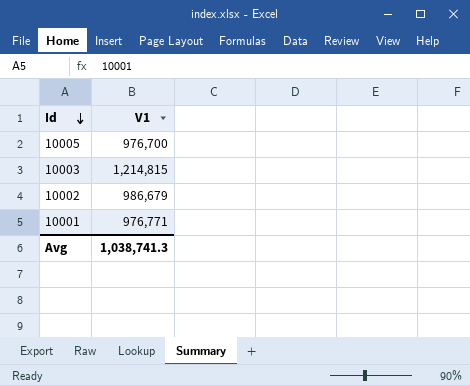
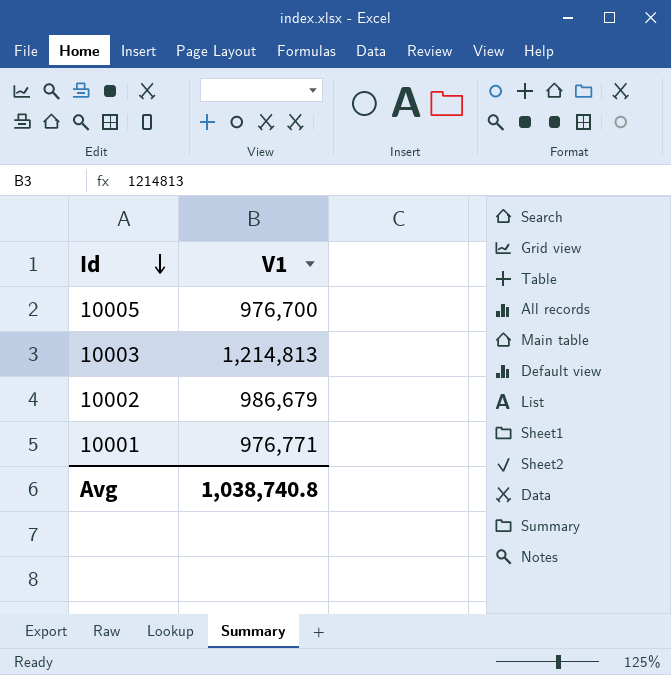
10003 | V1: 1,214,815 -> 1,214,813
Avg | V1: 1,038,741.3 -> 1,038,740.8

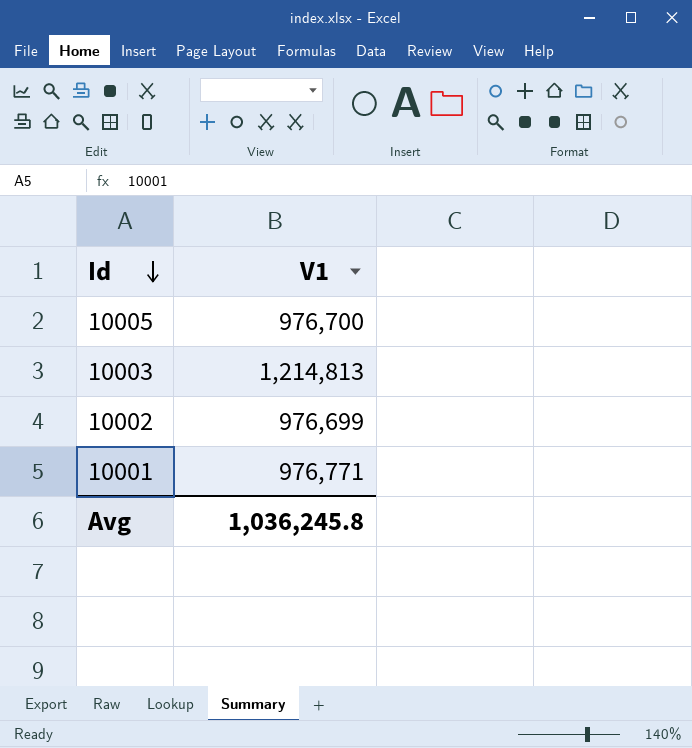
10002 | V1: 986,679 -> 976,699
Avg | V1: 1,038,740.8 -> 1,036,245.8

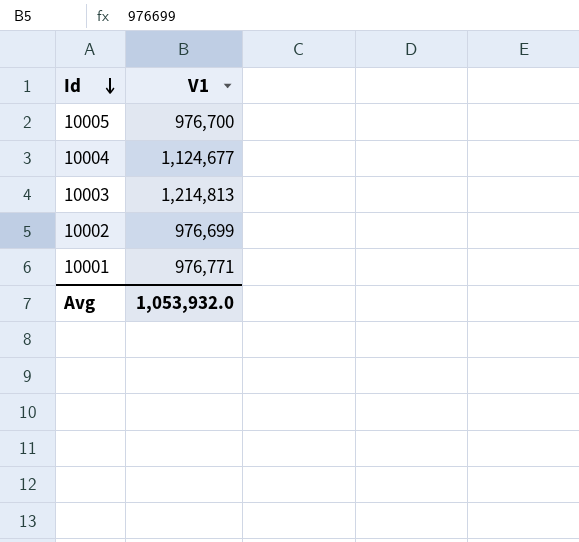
row 10004: none -> 1,124,677
Avg | V1: 1,036,245.8 -> 1,053,932.0

